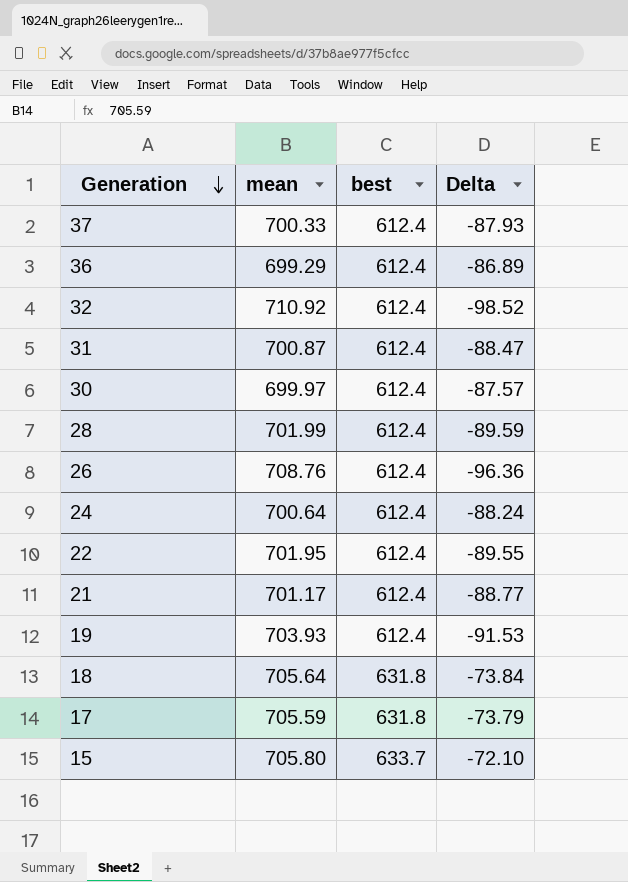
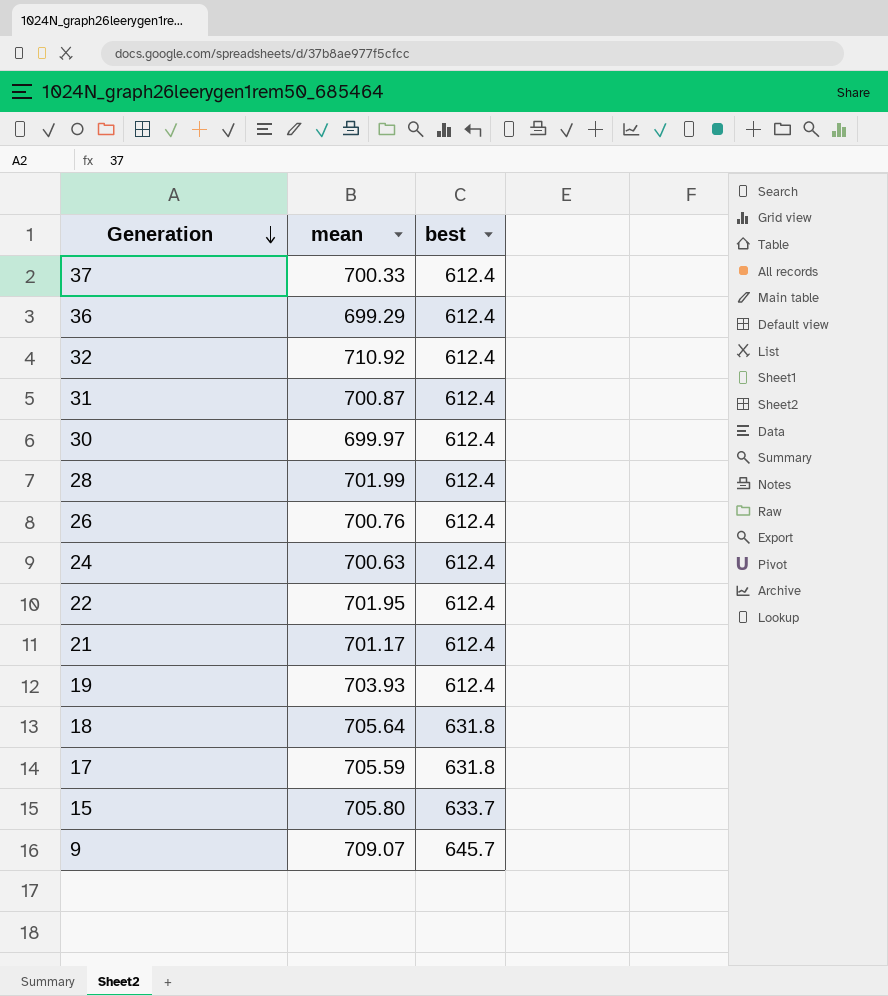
column Delta | formula: [best] - [mean] -> none
26 | mean: 708.76 -> 700.76
24 | mean: 700.64 -> 700.63
row 9: none -> 709.07 | 645.7

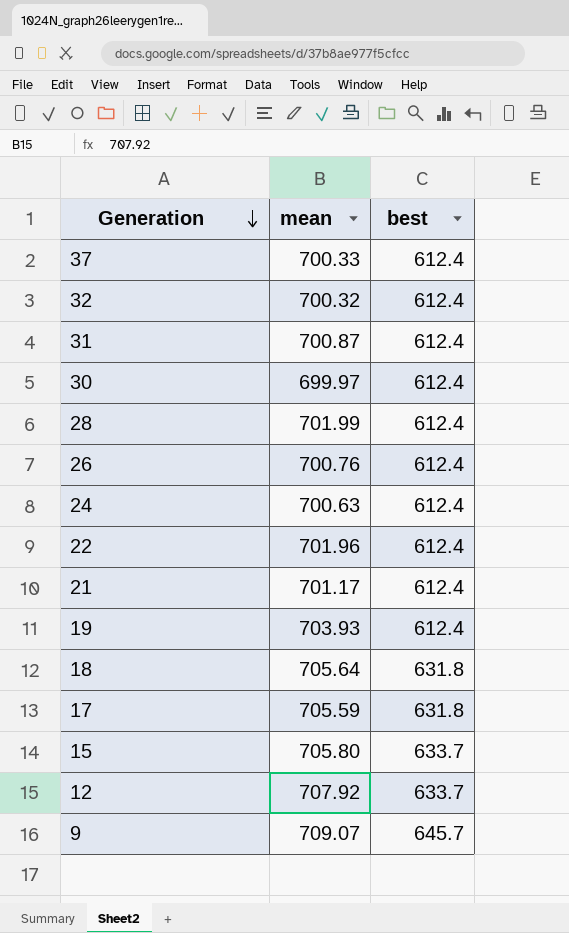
row 36: 699.29 | 612.4 -> none
32 | mean: 710.92 -> 700.32
22 | mean: 701.95 -> 701.96
row 12: none -> 707.92 | 633.7

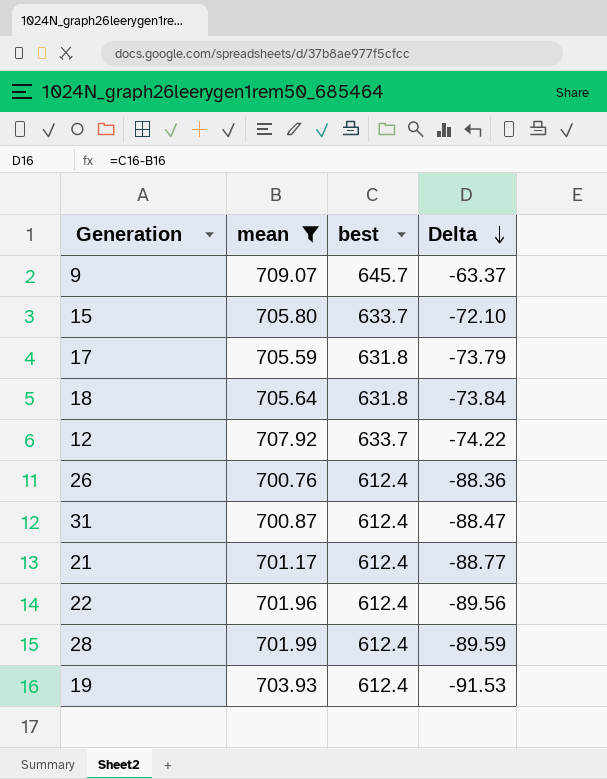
filter: none -> mean >= 700.76
row order: Generation descending -> Delta descending
column Delta | formula: none -> [best] - [mean]

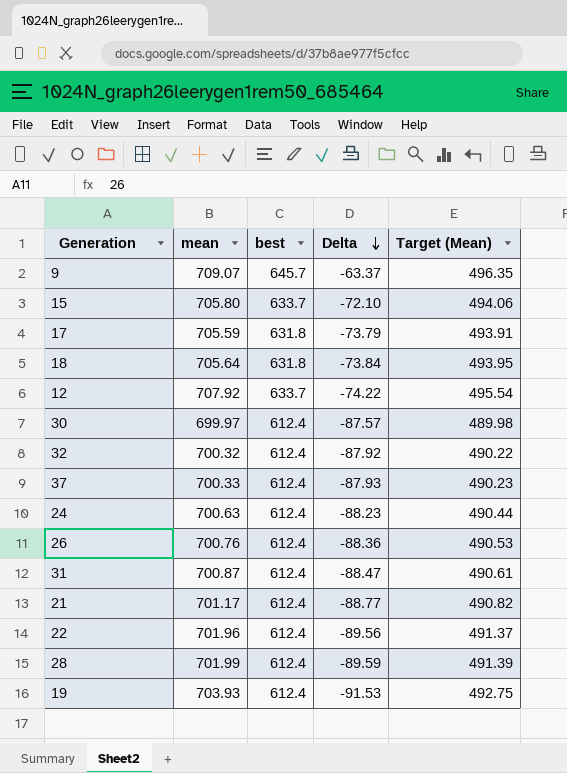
filter: mean >= 700.76 -> none
column Target (Mean) | formula: none -> [mean] * 0.7

